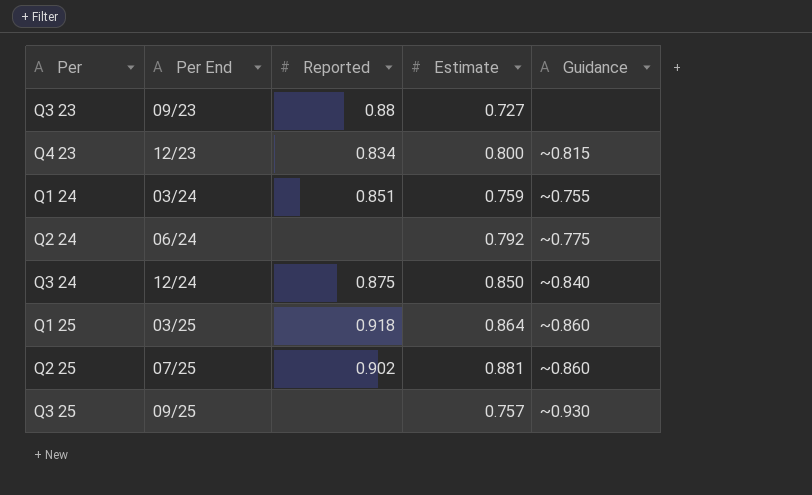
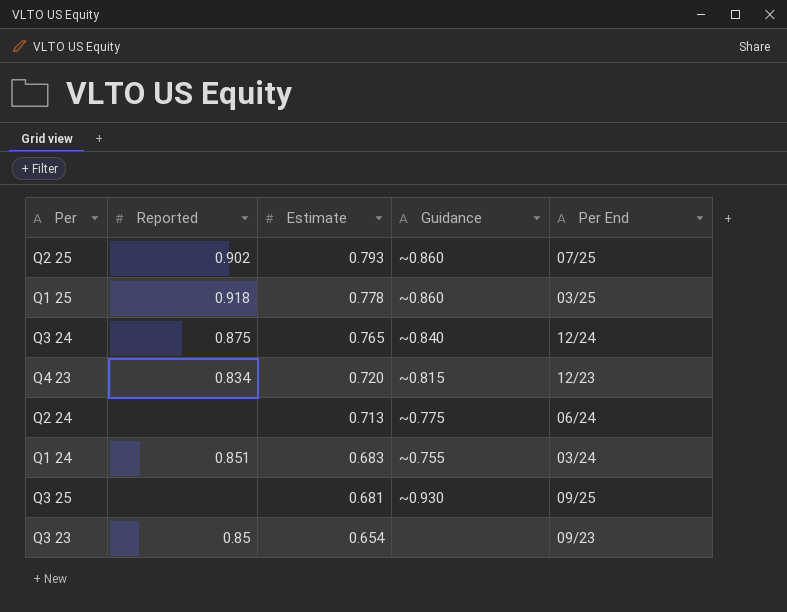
row order: Per ascending -> Estimate descending
column Per End | position: 2 -> 5
Q2 25 | Estimate: 0.881 -> 0.793
Q1 25 | Estimate: 0.864 -> 0.778
Q3 24 | Estimate: 0.850 -> 0.765
Q4 23 | Estimate: 0.800 -> 0.720
Q2 24 | Estimate: 0.792 -> 0.713
Q1 24 | Estimate: 0.759 -> 0.683
Q3 25 | Estimate: 0.757 -> 0.681
Q3 23 | Reported: 0.88 -> 0.85
Q3 23 | Estimate: 0.727 -> 0.654

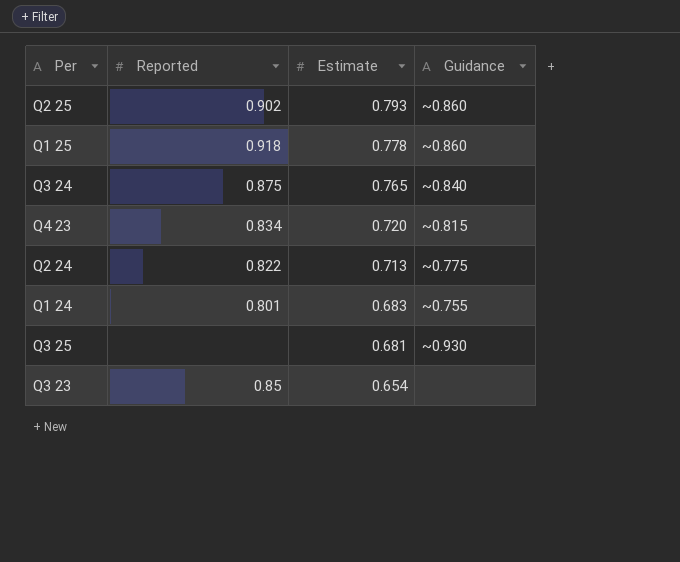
column Per End | position: 5 -> none
Q2 24 | Reported: none -> 0.822
Q1 24 | Reported: 0.851 -> 0.801

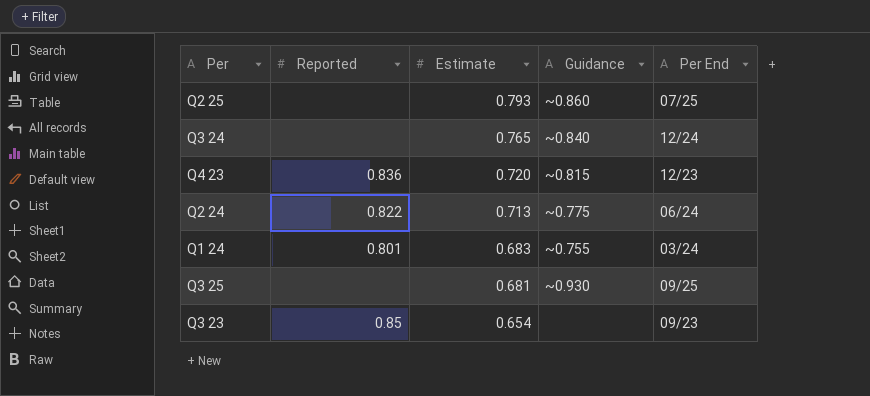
column Per End | position: none -> 5
row Q1 25: 0.918 | 0.778 | ~0.860 -> none
Q2 25 | Reported: 0.902 -> none
Q3 24 | Reported: 0.875 -> none
Q4 23 | Reported: 0.834 -> 0.836

